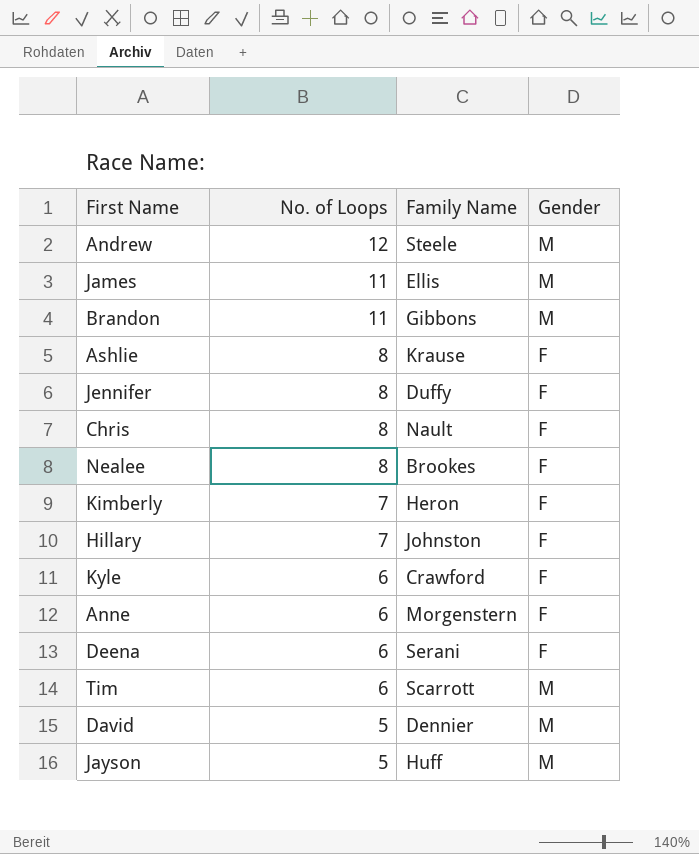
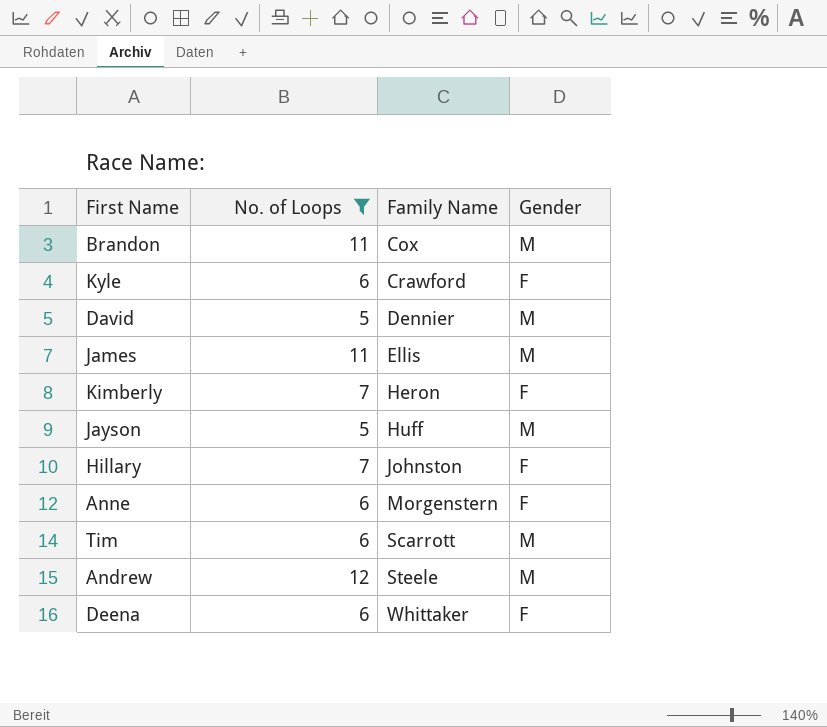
filter: none -> No. of Loops != 8
row order: No. of Loops descending -> Family Name ascending
Brandon | Family Name: Gibbons -> Cox
Deena | Family Name: Serani -> Whittaker

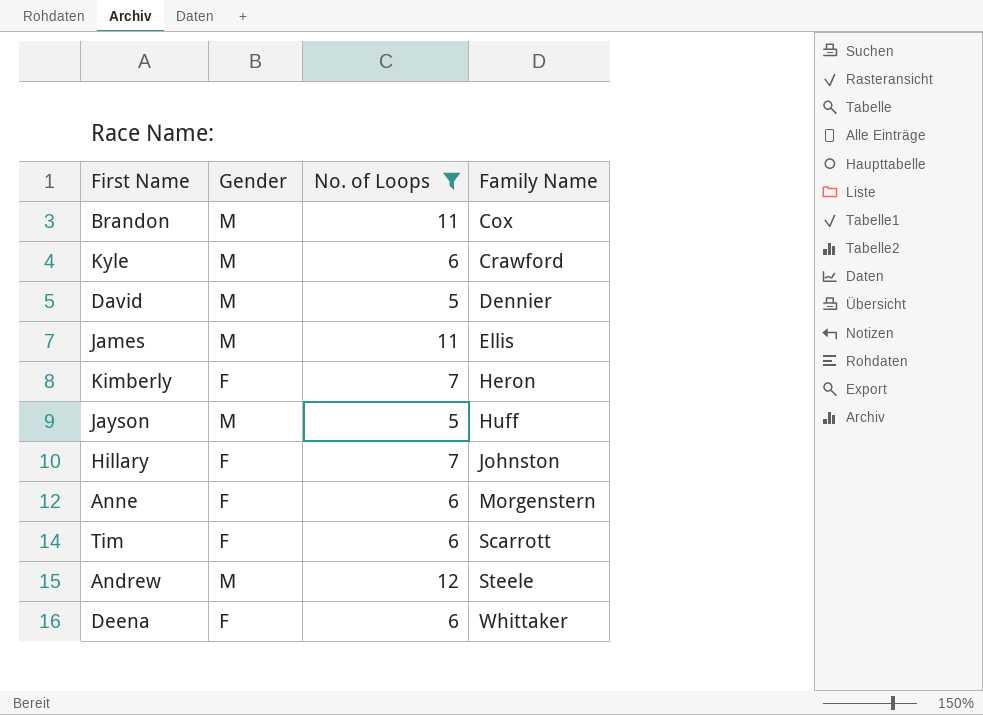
column Gender | position: 4 -> 2
Kyle | Gender: F -> M
Tim | Gender: M -> F

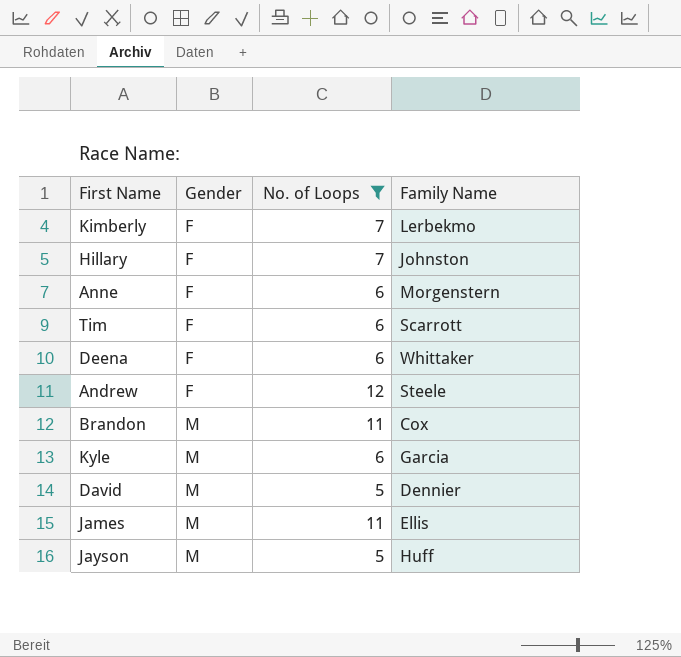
row order: Family Name ascending -> Gender ascending
Kimberly | Family Name: Heron -> Lerbekmo
Andrew | Gender: M -> F
Kyle | Family Name: Crawford -> Garcia

